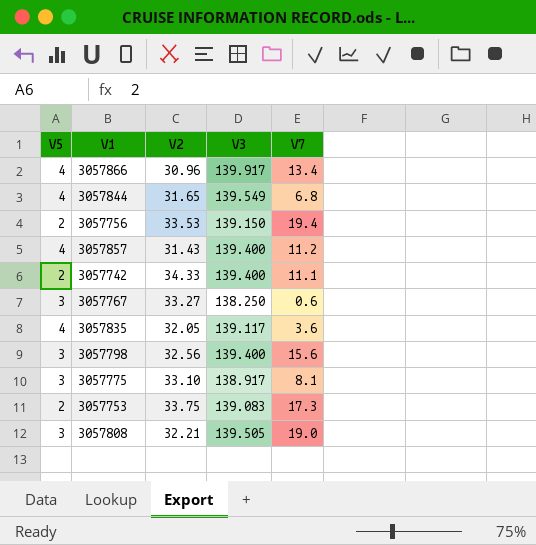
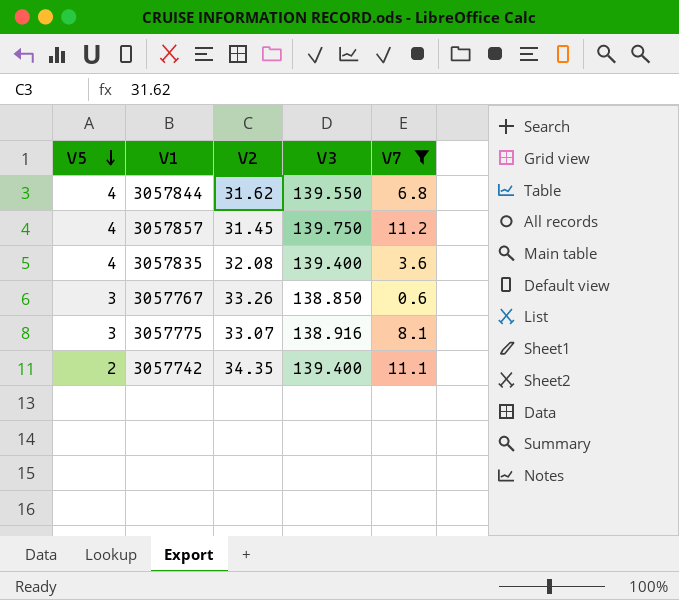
filter: none -> V7 <= 11.2
row order: none -> V5 descending
3057844 | V2: 31.65 -> 31.62
3057844 | V3: 139.549 -> 139.550
3057857 | V2: 31.43 -> 31.45
3057857 | V3: 139.400 -> 139.750
3057835 | V2: 32.05 -> 32.08
3057835 | V3: 139.117 -> 139.400
3057767 | V2: 33.27 -> 33.26
3057767 | V3: 138.250 -> 138.850
3057775 | V2: 33.10 -> 33.07
3057775 | V3: 138.917 -> 138.916
3057742 | V2: 34.33 -> 34.35

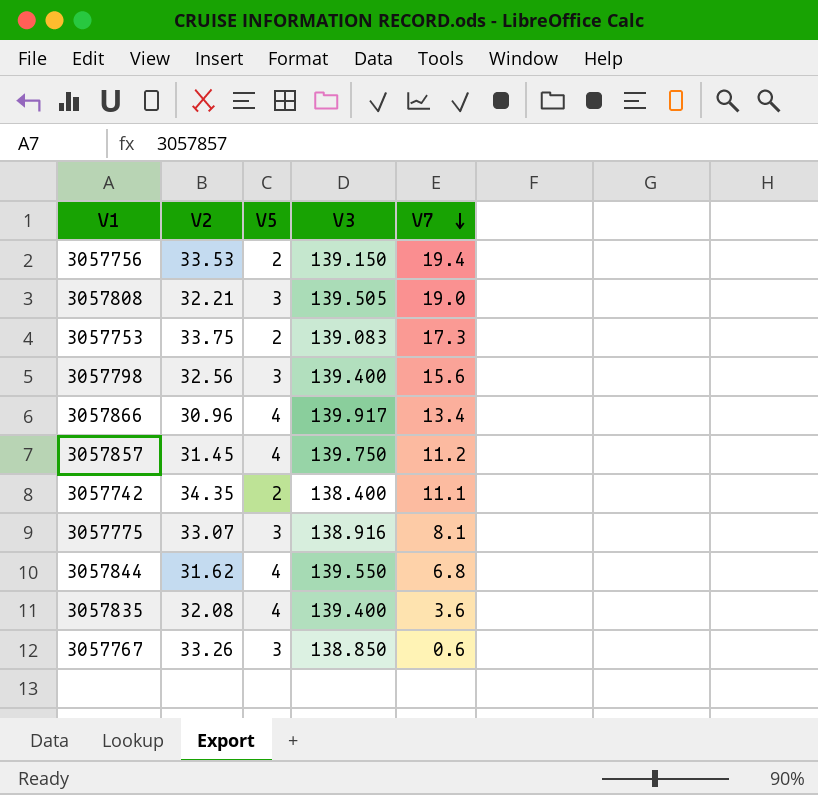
filter: V7 <= 11.2 -> none
row order: V5 descending -> V7 descending
column V5 | position: 1 -> 3
3057742 | V3: 139.400 -> 138.400

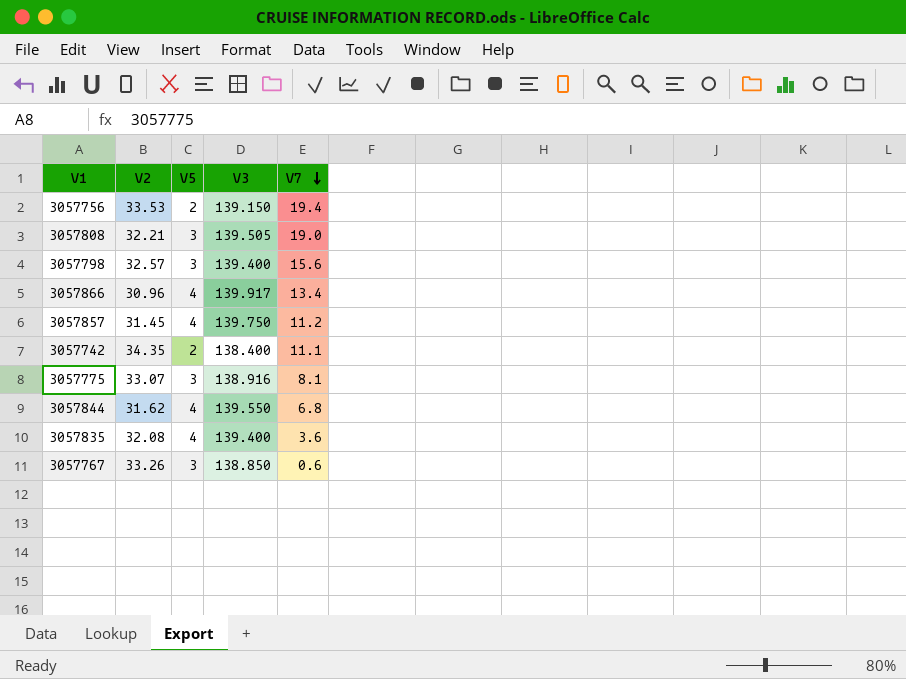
row 3057753: 33.75 | 2 | 139.083 | 17.3 -> none
3057798 | V2: 32.56 -> 32.57

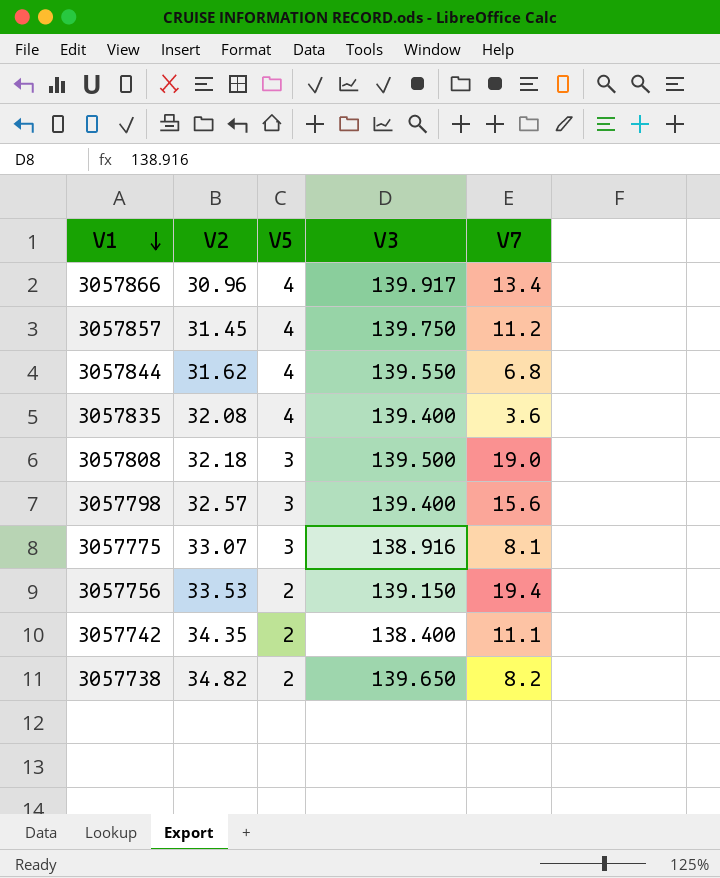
row order: V7 descending -> V1 descending
row 3057767: 33.26 | 3 | 138.850 | 0.6 -> none
3057808 | V2: 32.21 -> 32.18
3057808 | V3: 139.505 -> 139.500
row 3057738: none -> 34.82 | 2 | 139.650 | 8.2

